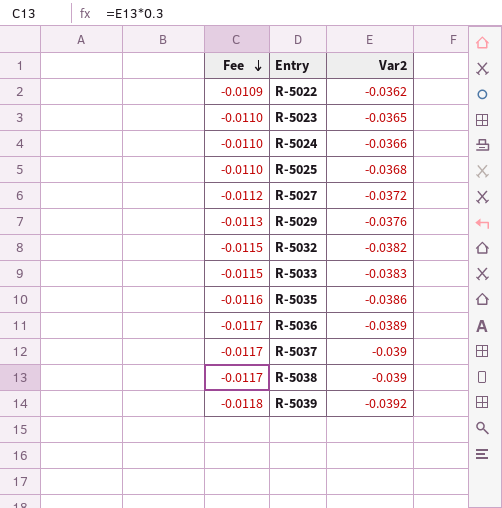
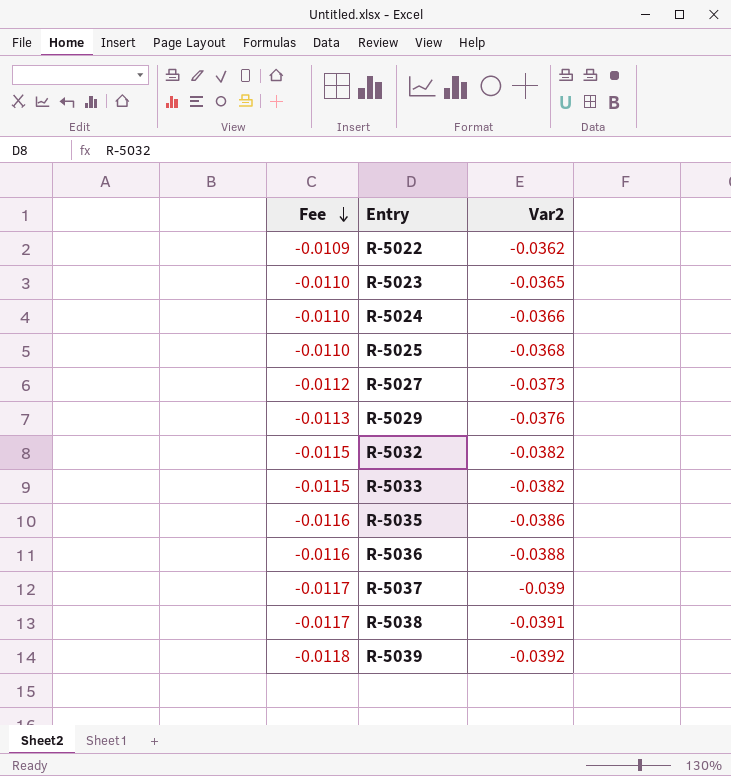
R-5027 | Var2: -0.0372 -> -0.0373
R-5033 | Var2: -0.0383 -> -0.0382
R-5036 | Fee: -0.0117 -> -0.0116
R-5036 | Var2: -0.0389 -> -0.0388
R-5038 | Var2: -0.039 -> -0.0391

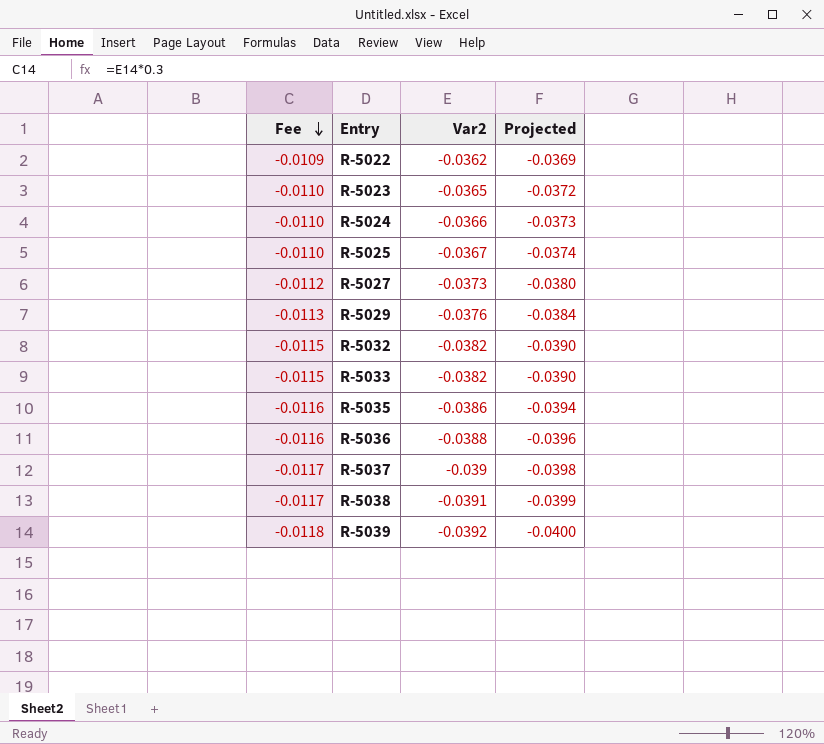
column Projected | formula: none -> [Var2] * 1.02
R-5025 | Var2: -0.0368 -> -0.0367

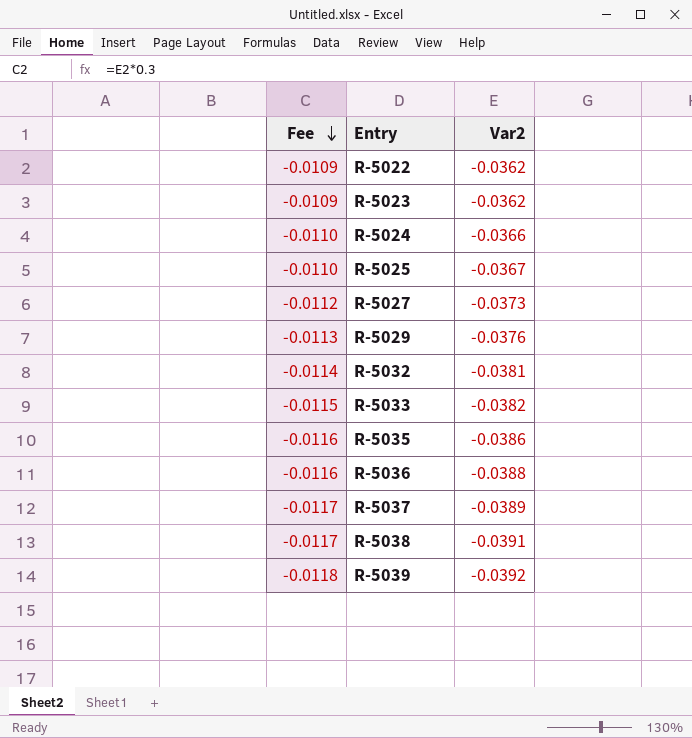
column Projected | formula: [Var2] * 1.02 -> none
R-5023 | Fee: -0.0110 -> -0.0109
R-5023 | Var2: -0.0365 -> -0.0362
R-5032 | Fee: -0.0115 -> -0.0114
R-5032 | Var2: -0.0382 -> -0.0381
R-5037 | Var2: -0.039 -> -0.0389

